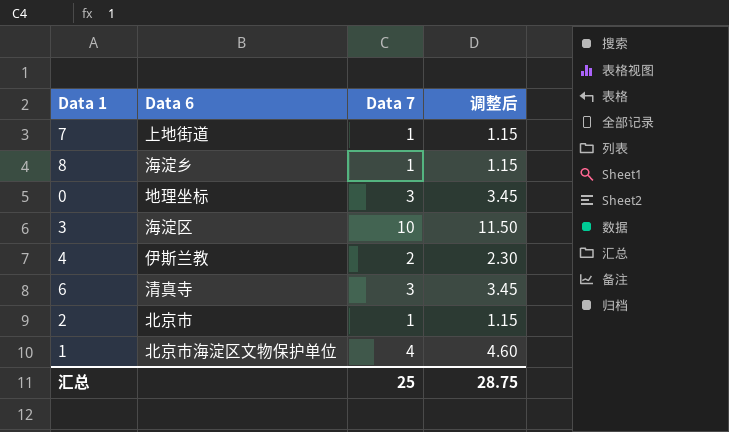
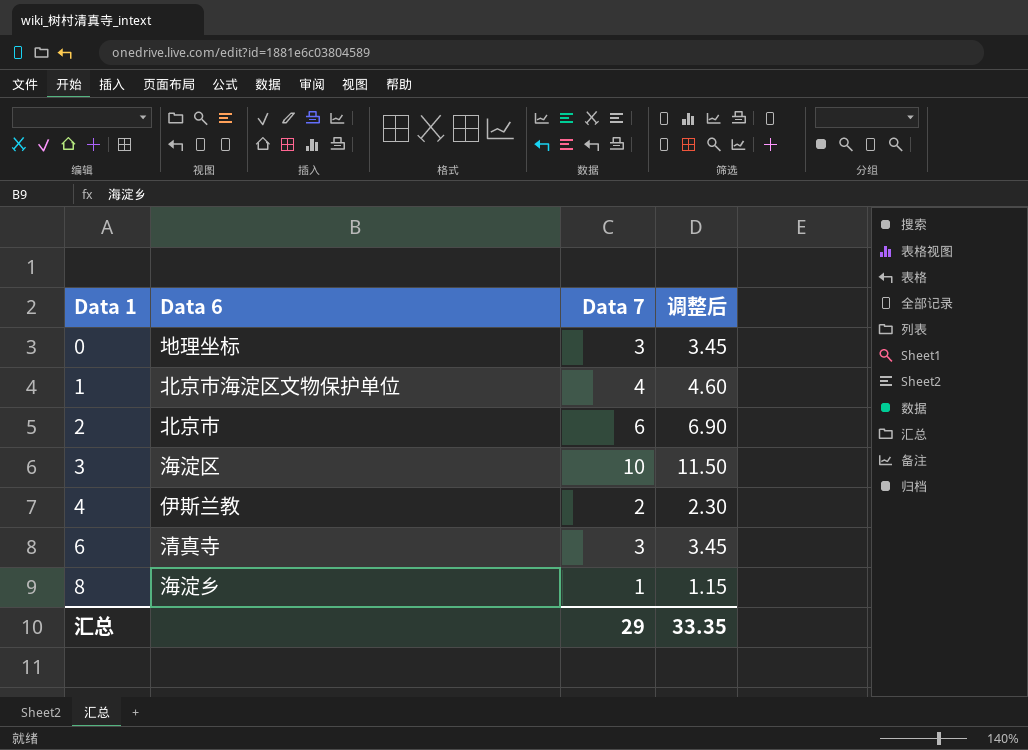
row order: none -> Data 1 ascending
row 7: 上地街道 | 1 | 1.15 -> none
2 | Data 7: 1 -> 6
2 | 调整后: 1.15 -> 6.90
汇总 | Data 7: 25 -> 29
汇总 | 调整后: 28.75 -> 33.35

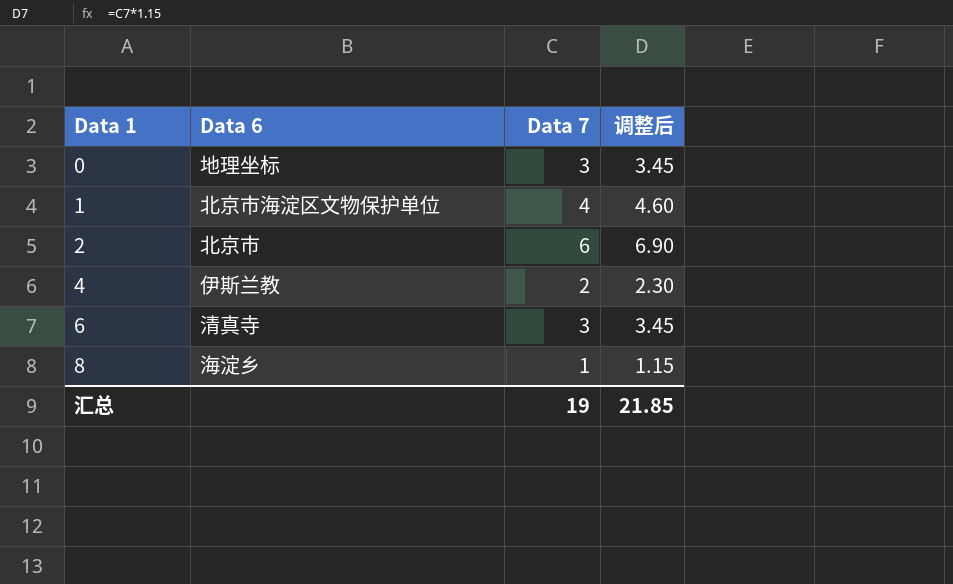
row 3: 海淀区 | 10 | 11.50 -> none
汇总 | Data 7: 29 -> 19
汇总 | 调整后: 33.35 -> 21.85

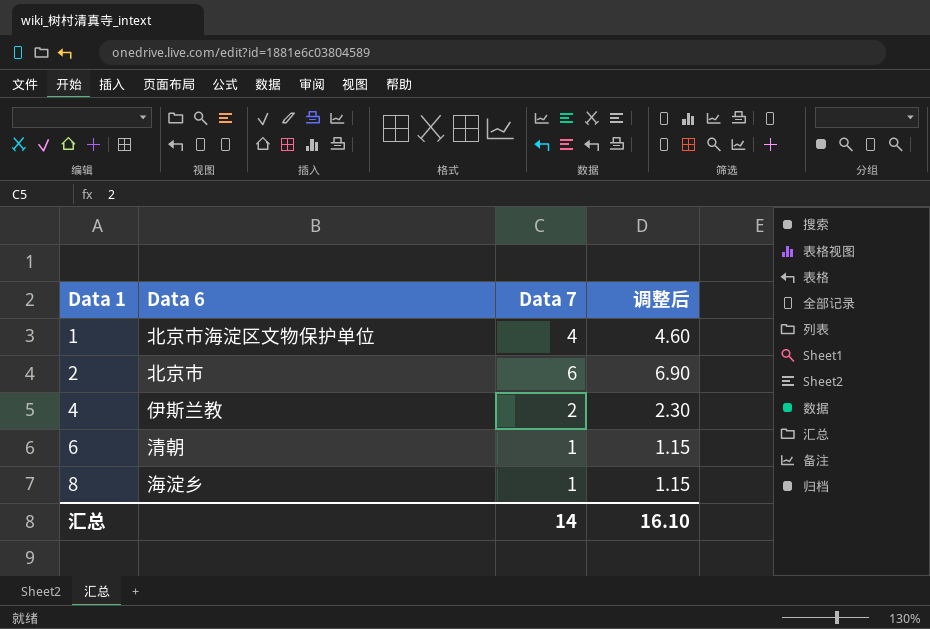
row 0: 地理坐标 | 3 | 3.45 -> none
6 | Data 6: 清真寺 -> 清朝
6 | Data 7: 3 -> 1
6 | 调整后: 3.45 -> 1.15
汇总 | Data 7: 19 -> 14
汇总 | 调整后: 21.85 -> 16.10

